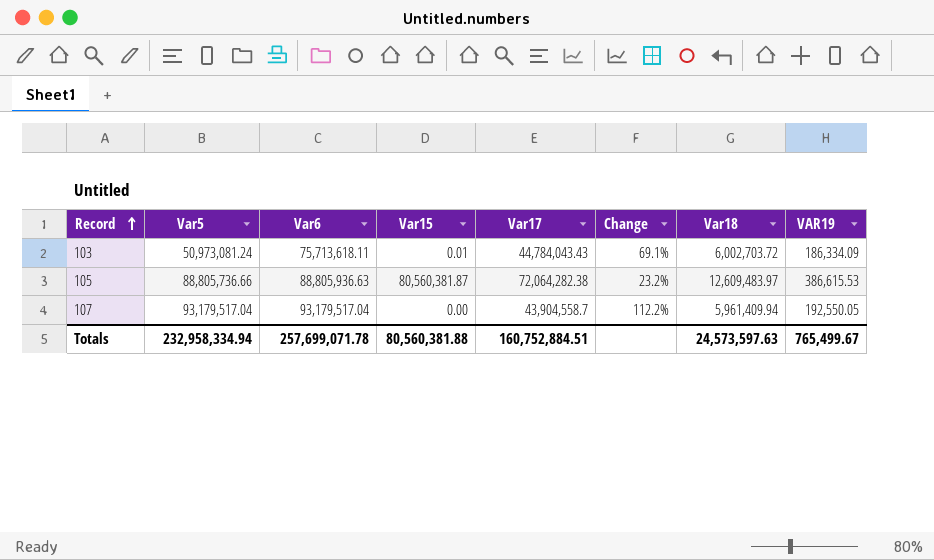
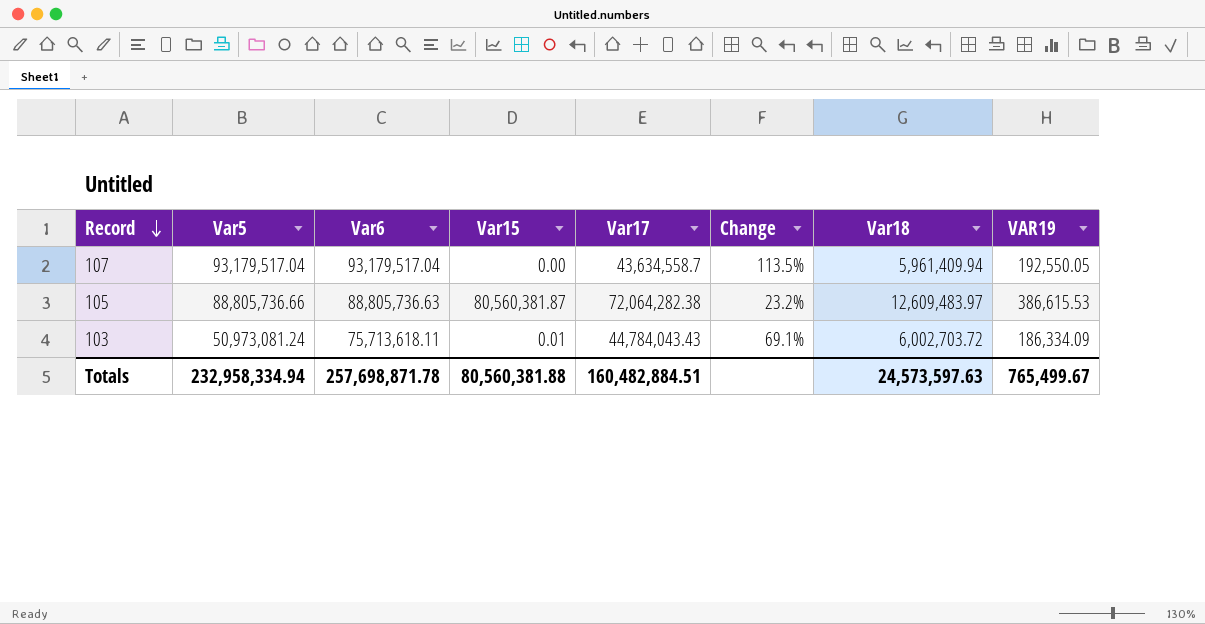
row order: Record ascending -> Record descending
107 | Var17: 43,904,558.7 -> 43,634,558.7
107 | Change: 112.2% -> 113.5%
105 | Var6: 88,805,936.63 -> 88,805,736.63
Totals | Var6: 257,699,071.78 -> 257,698,871.78
Totals | Var17: 160,752,884.51 -> 160,482,884.51

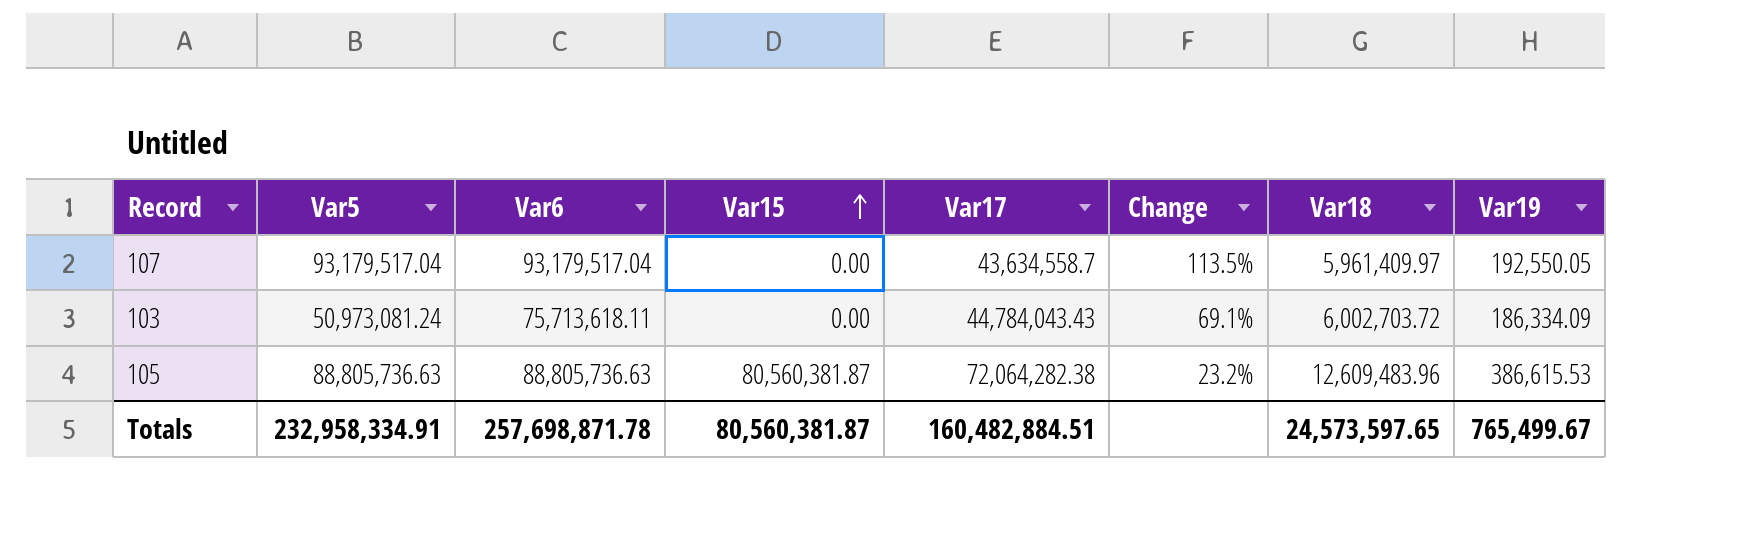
row order: Record descending -> Var15 ascending
column name: VAR19 -> Var19
107 | Var18: 5,961,409.94 -> 5,961,409.97
103 | Var15: 0.01 -> 0.00
105 | Var5: 88,805,736.66 -> 88,805,736.63
105 | Var18: 12,609,483.97 -> 12,609,483.96
Totals | Var5: 232,958,334.94 -> 232,958,334.91
Totals | Var15: 80,560,381.88 -> 80,560,381.87
Totals | Var18: 24,573,597.63 -> 24,573,597.65

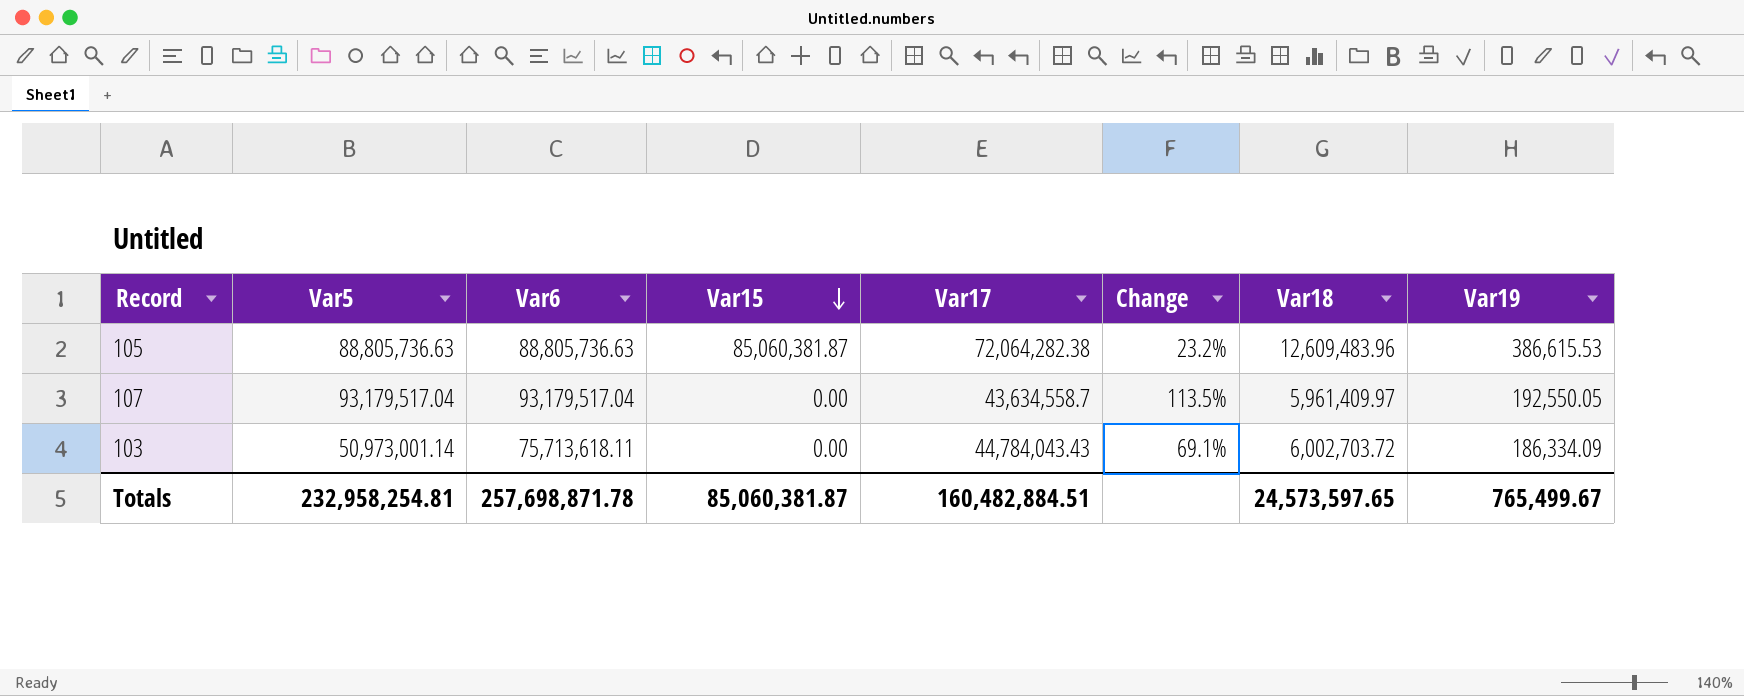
row order: Var15 ascending -> Var15 descending
105 | Var15: 80,560,381.87 -> 85,060,381.87
103 | Var5: 50,973,081.24 -> 50,973,001.14
Totals | Var5: 232,958,334.91 -> 232,958,254.81
Totals | Var15: 80,560,381.87 -> 85,060,381.87

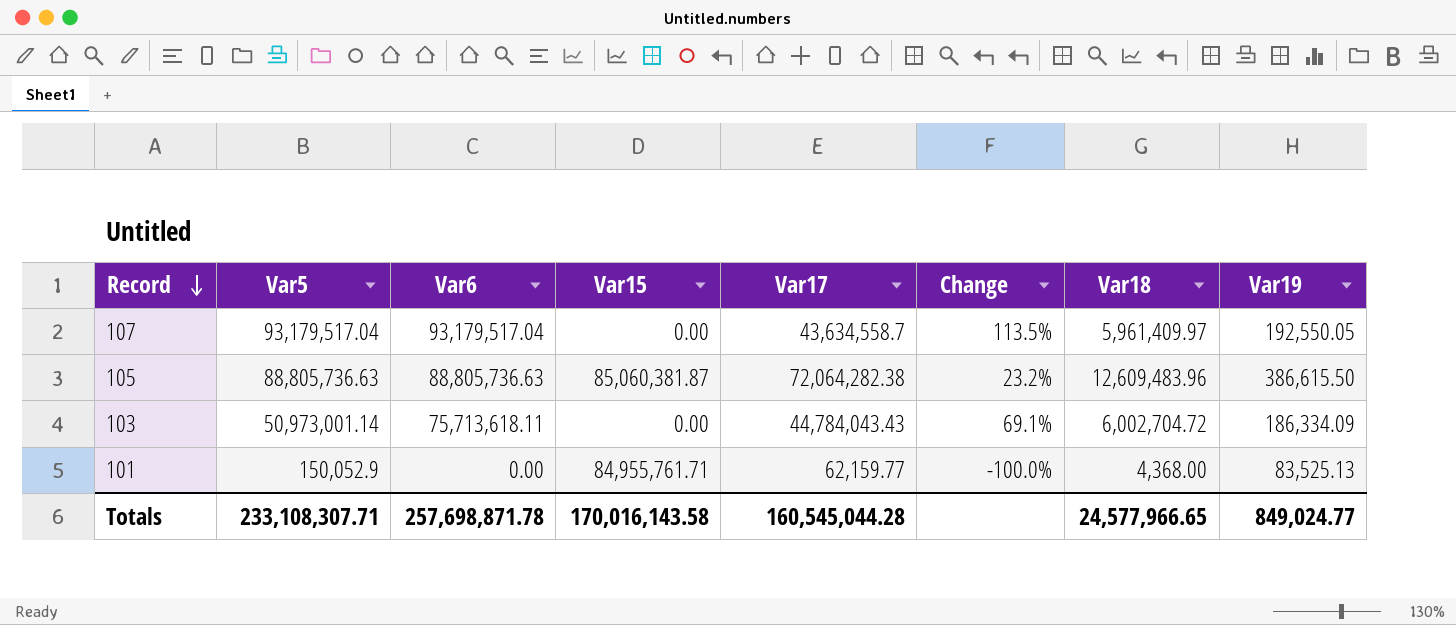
row order: Var15 descending -> Record descending
105 | Var19: 386,615.53 -> 386,615.50
103 | Var18: 6,002,703.72 -> 6,002,704.72
row 101: none -> 150,052.9 | 0.00 | 84,955,761.71 | 62,159.77 | -100.0% | 4,368.00 | 83,525.13
Totals | Var5: 232,958,254.81 -> 233,108,307.71
Totals | Var15: 85,060,381.87 -> 170,016,143.58
Totals | Var17: 160,482,884.51 -> 160,545,044.28
Totals | Var18: 24,573,597.65 -> 24,577,966.65
Totals | Var19: 765,499.67 -> 849,024.77

